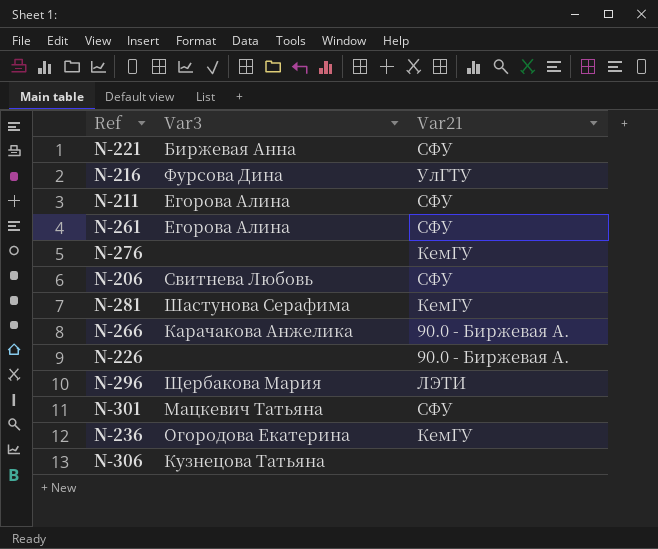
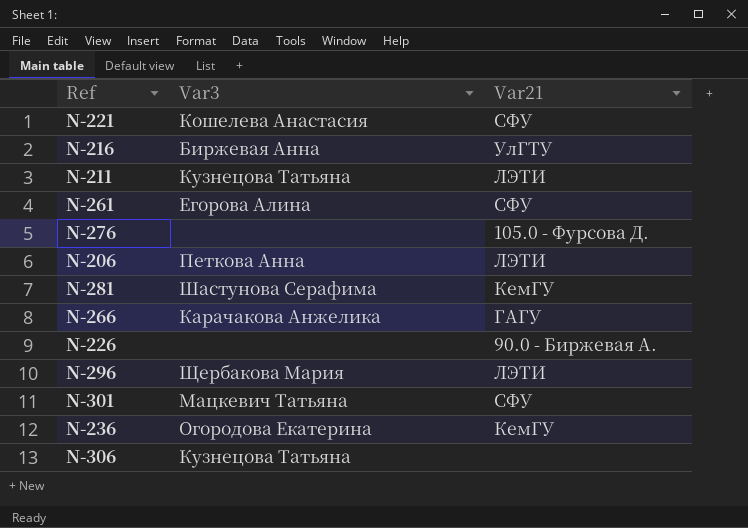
N-221 | Var3: Биржевая Анна -> Кошелева Анастасия
N-216 | Var3: Фурсова Дина -> Биржевая Анна
N-211 | Var3: Егорова Алина -> Кузнецова Татьяна
N-211 | Var21: СФУ -> ЛЭТИ
N-276 | Var21: КемГУ -> 105.0 - Фурсова Д.
N-206 | Var3: Свитнева Любовь -> Петкова Анна
N-206 | Var21: СФУ -> ЛЭТИ
N-266 | Var21: 90.0 - Биржевая А. -> ГАГУ

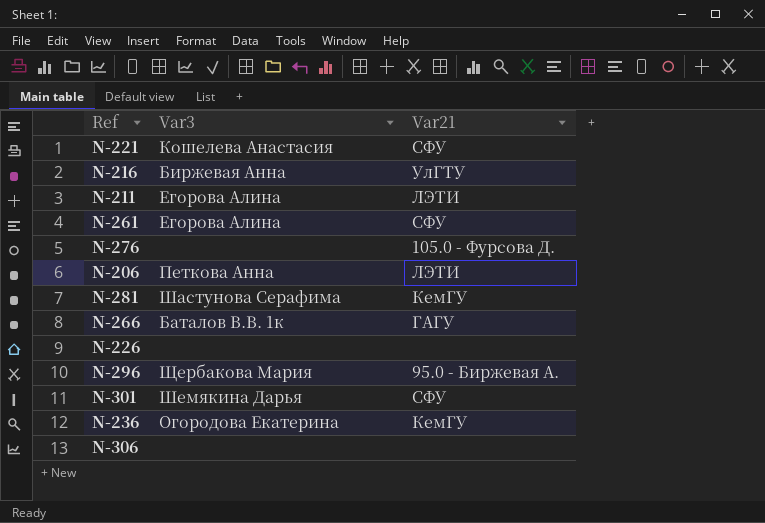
N-211 | Var3: Кузнецова Татьяна -> Егорова Алина
N-266 | Var3: Карачакова Анжелика -> Баталов В.В. 1к
N-226 | Var21: 90.0 - Биржевая А. -> none
N-296 | Var21: ЛЭТИ -> 95.0 - Биржевая А.
N-301 | Var3: Мацкевич Татьяна -> Шемякина Дарья
N-306 | Var3: Кузнецова Татьяна -> none

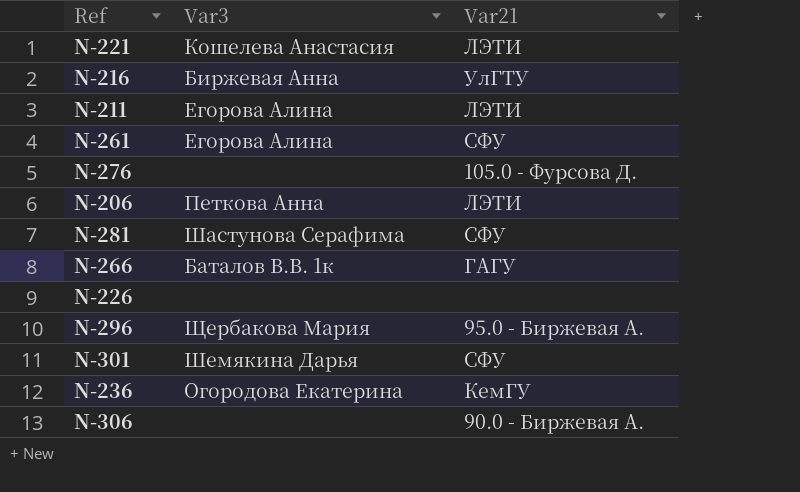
N-221 | Var21: СФУ -> ЛЭТИ
N-281 | Var21: КемГУ -> СФУ
N-306 | Var21: none -> 90.0 - Биржевая А.

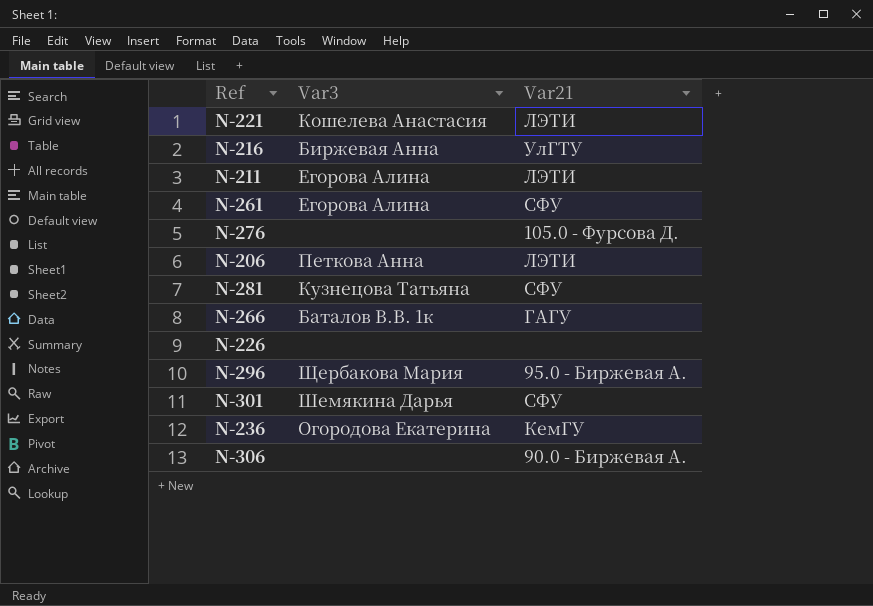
N-281 | Var3: Шастунова Серафима -> Кузнецова Татьяна

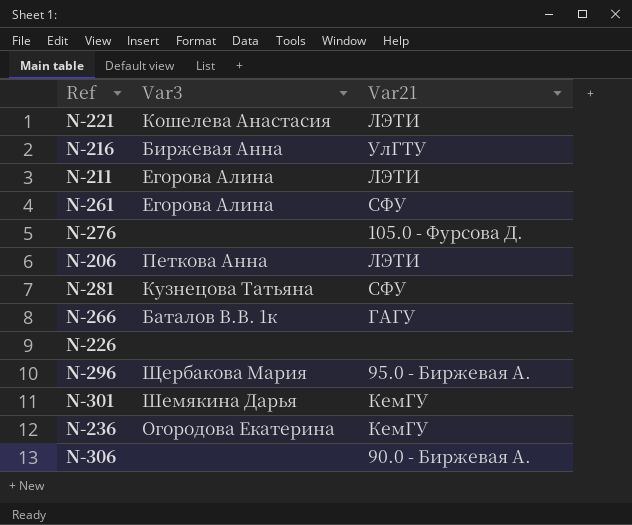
N-301 | Var21: СФУ -> КемГУ

